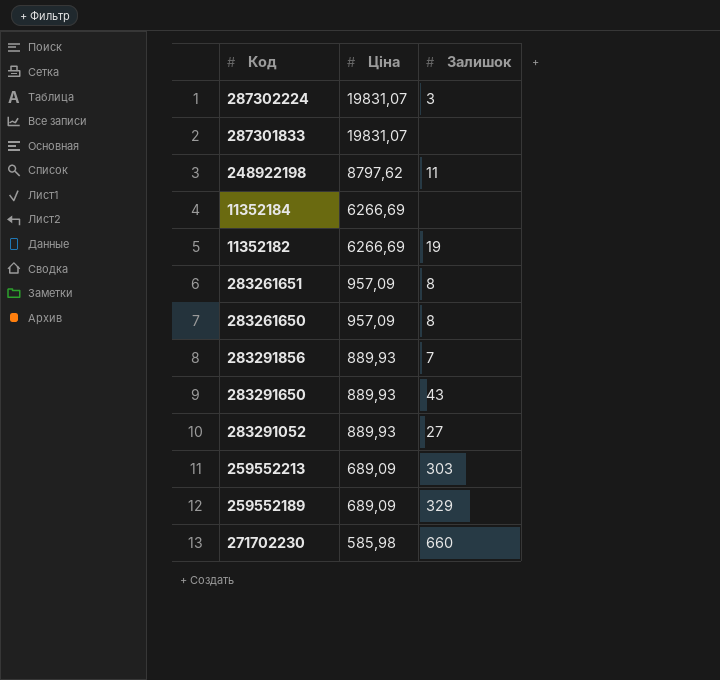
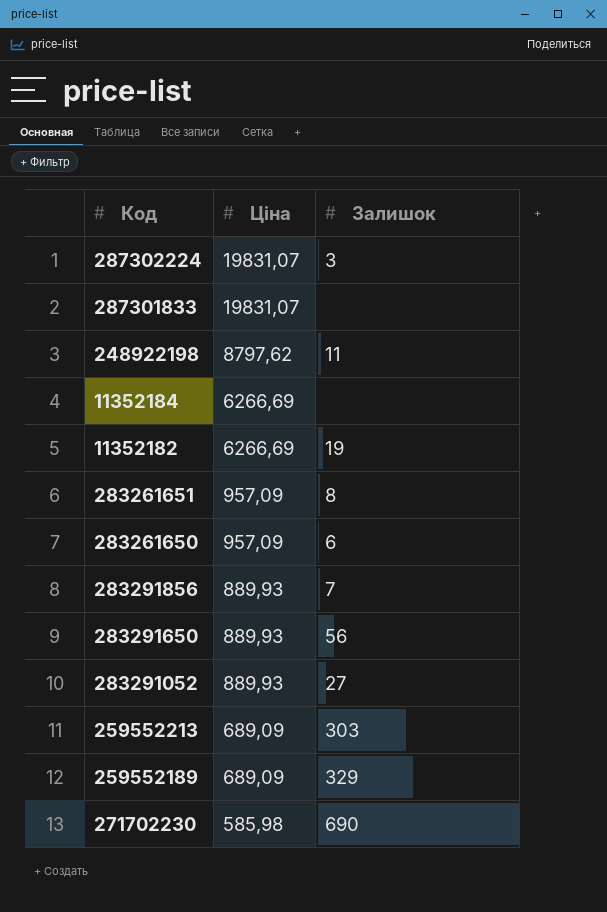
283261650 | Залишок: 8 -> 6
283291650 | Залишок: 43 -> 56
271702230 | Залишок: 660 -> 690

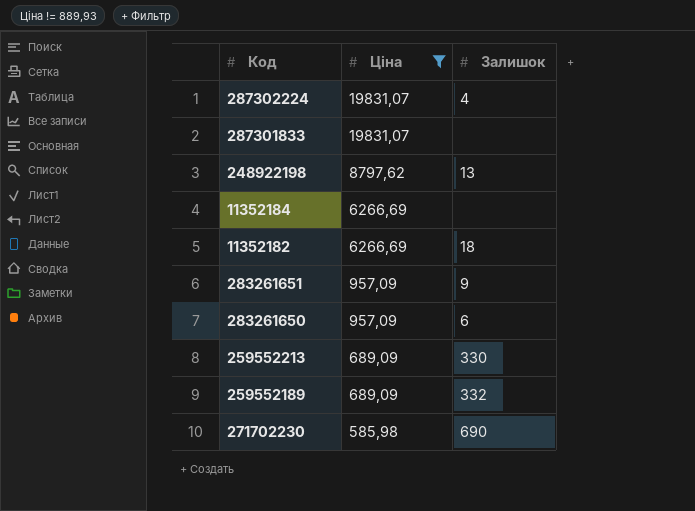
filter: none -> Ціна != 889,93
287302224 | Залишок: 3 -> 4
248922198 | Залишок: 11 -> 13
11352182 | Залишок: 19 -> 18
283261651 | Залишок: 8 -> 9
259552213 | Залишок: 303 -> 330
259552189 | Залишок: 329 -> 332

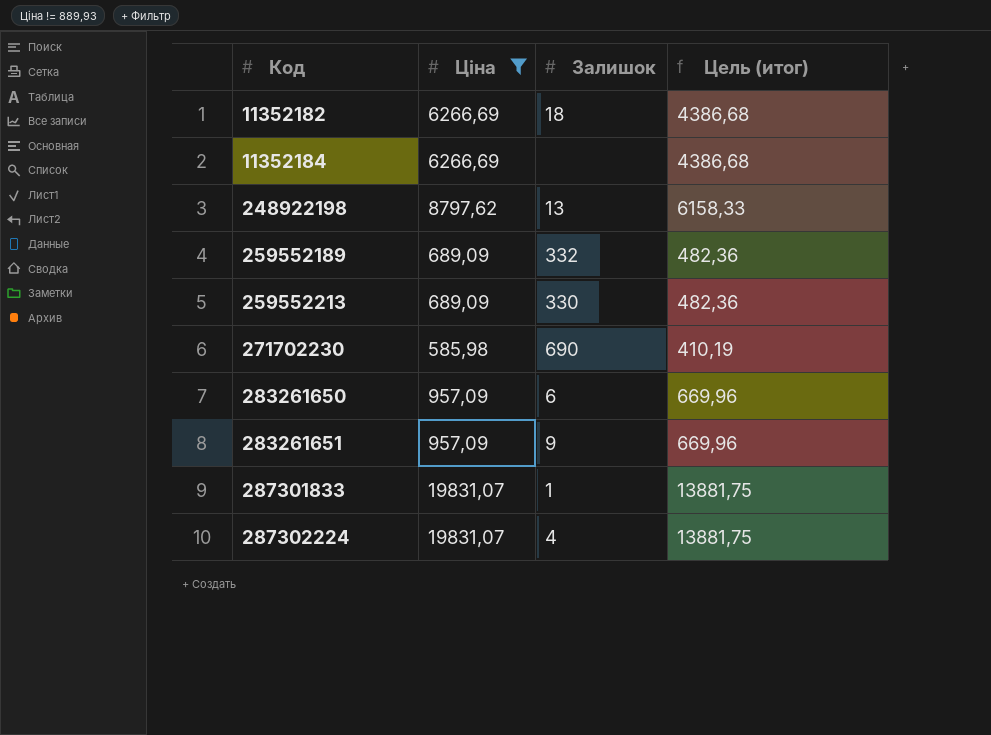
row order: Ціна descending -> Код ascending
column Цель (итог) | formula: none -> [Ціна] * 0,7
287301833 | Залишок: none -> 1

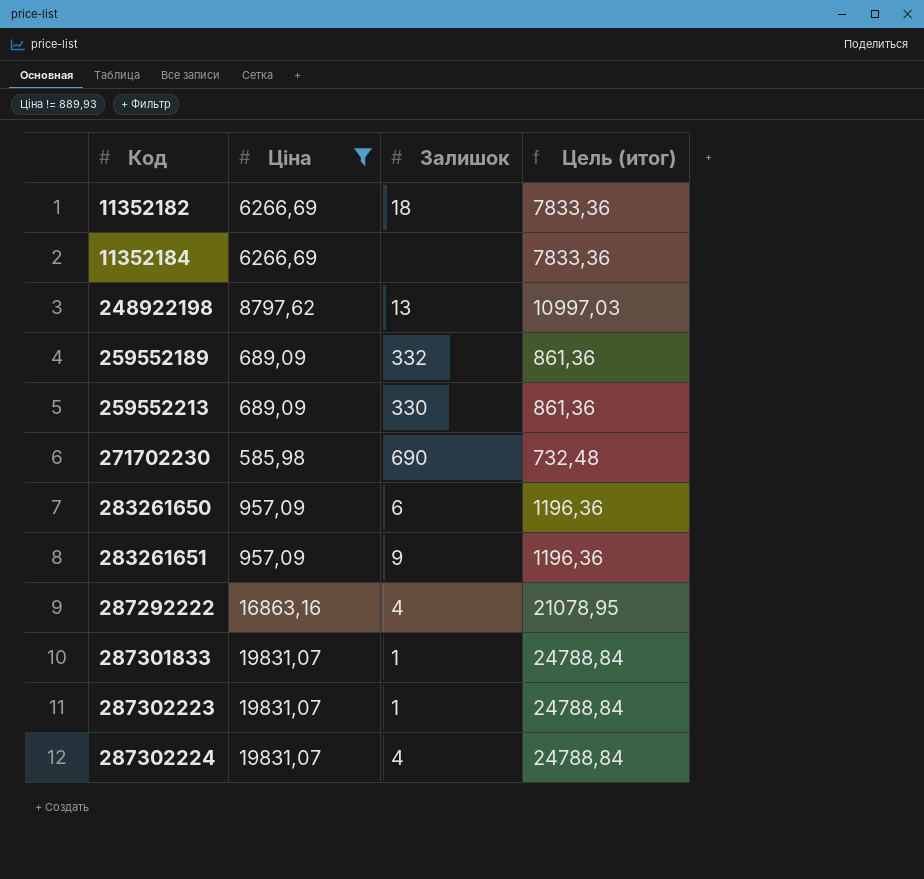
column Цель (итог) | formula: [Ціна] * 0,7 -> [Ціна] * 1,25
row 287292222: none -> 16863,16 | 4 | 21078,95
row 287302223: none -> 19831,07 | 1 | 24788,84

